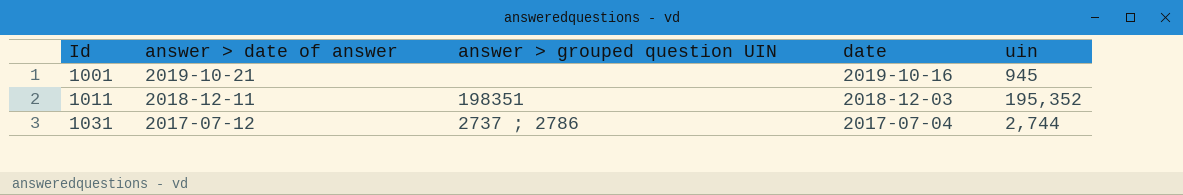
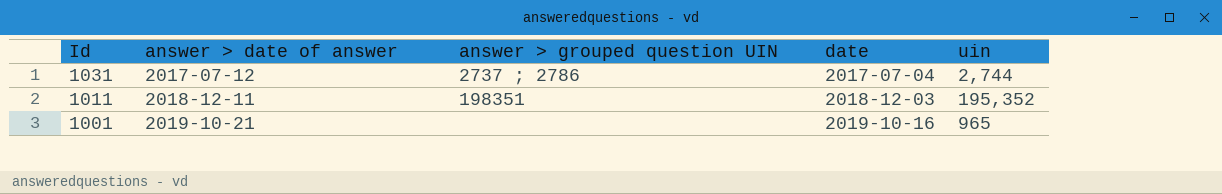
row order: Id ascending -> Id descending
1001 | uin: 945 -> 965

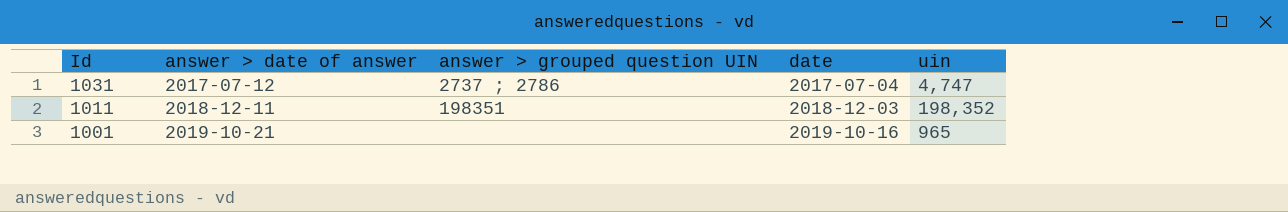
1031 | uin: 2,744 -> 4,747
1011 | uin: 195,352 -> 198,352

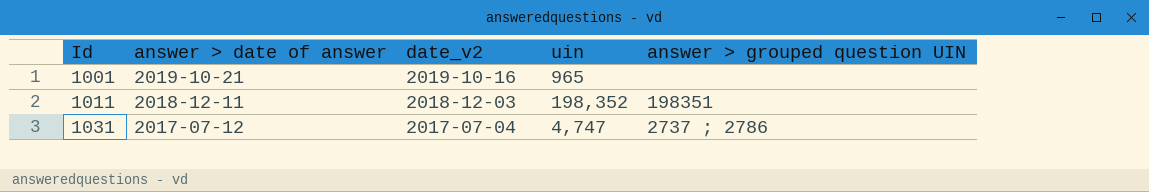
row order: Id descending -> Id ascending
column name: date -> date_v2
column answer > grouped question UIN | position: 3 -> 5

